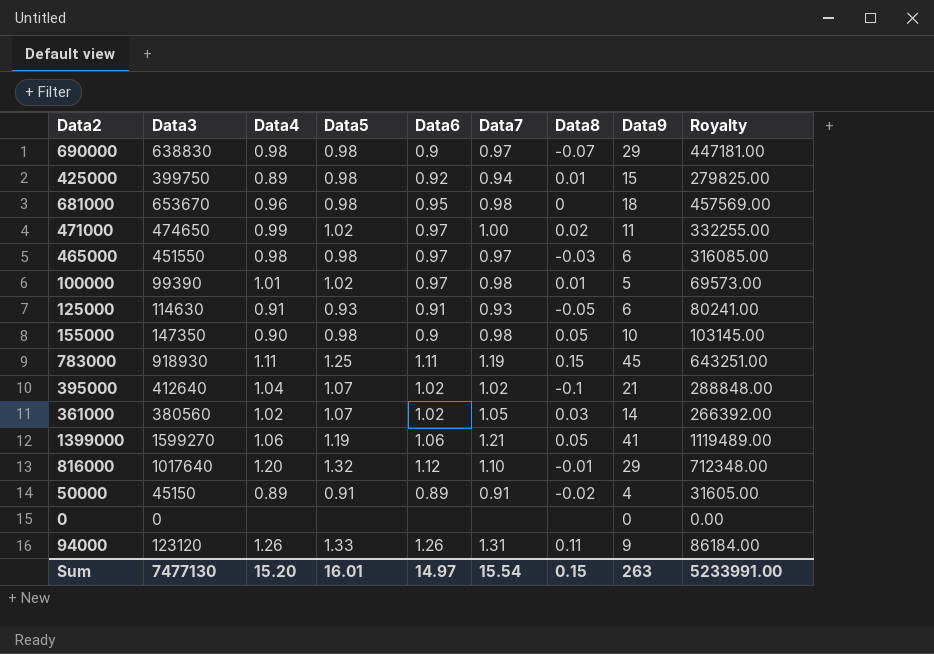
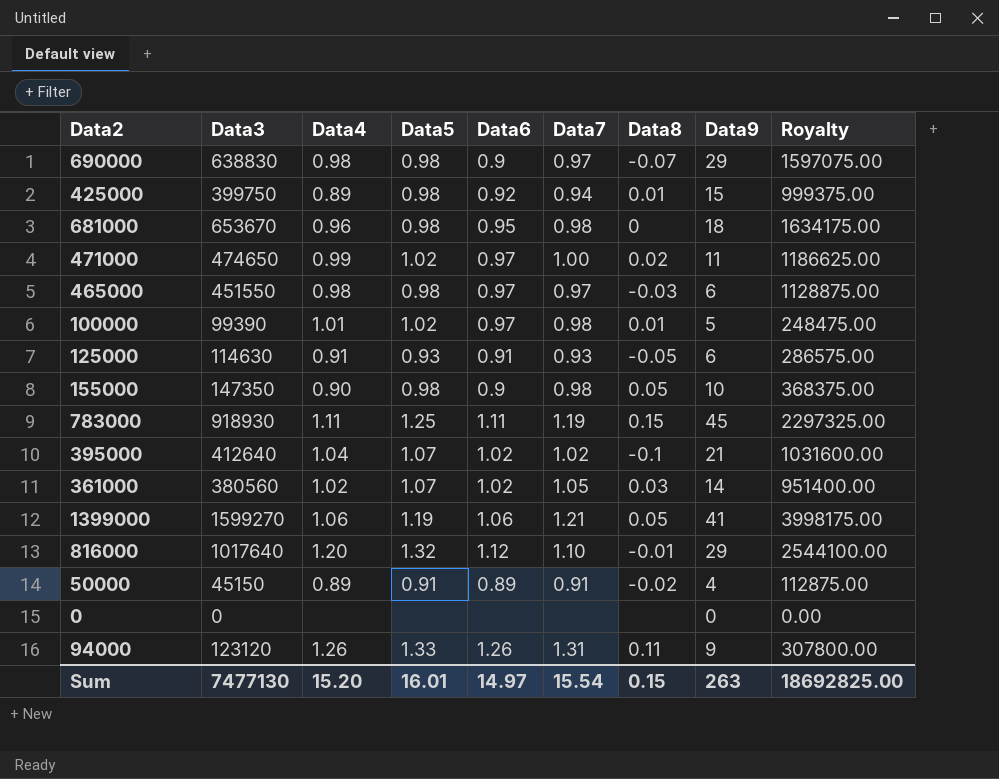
column Royalty | formula: [Data3] * 0.7 -> [Data3] * 2.5
Sum | Royalty: 5233991.00 -> 18692825.00

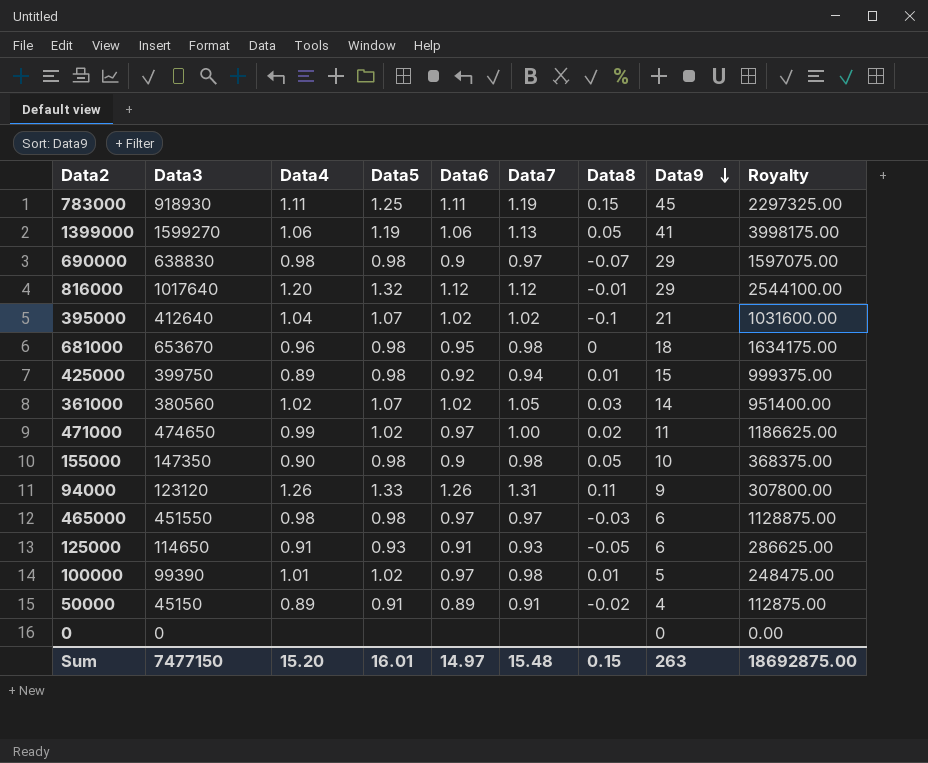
row order: none -> Data9 descending
1399000 | Data7: 1.21 -> 1.13
816000 | Data7: 1.10 -> 1.12
125000 | Data3: 114630 -> 114650
125000 | Royalty: 286575.00 -> 286625.00
Sum | Data3: 7477130 -> 7477150
Sum | Data7: 15.54 -> 15.48
Sum | Royalty: 18692825.00 -> 18692875.00

